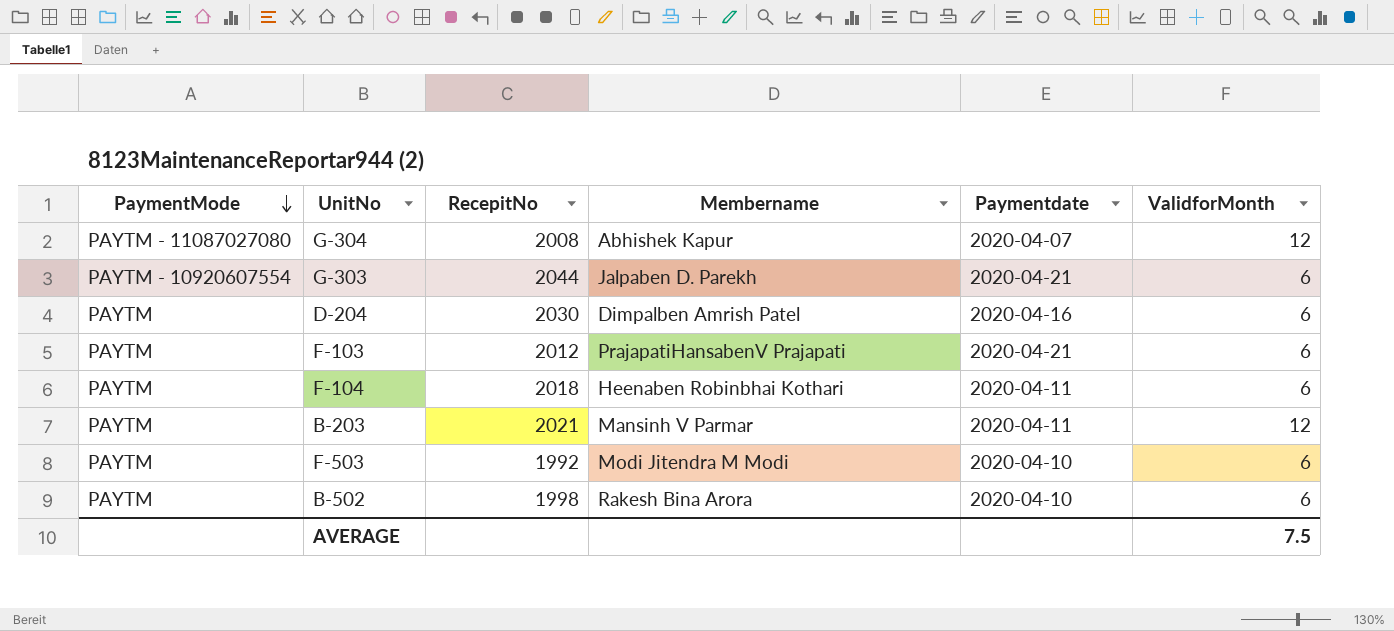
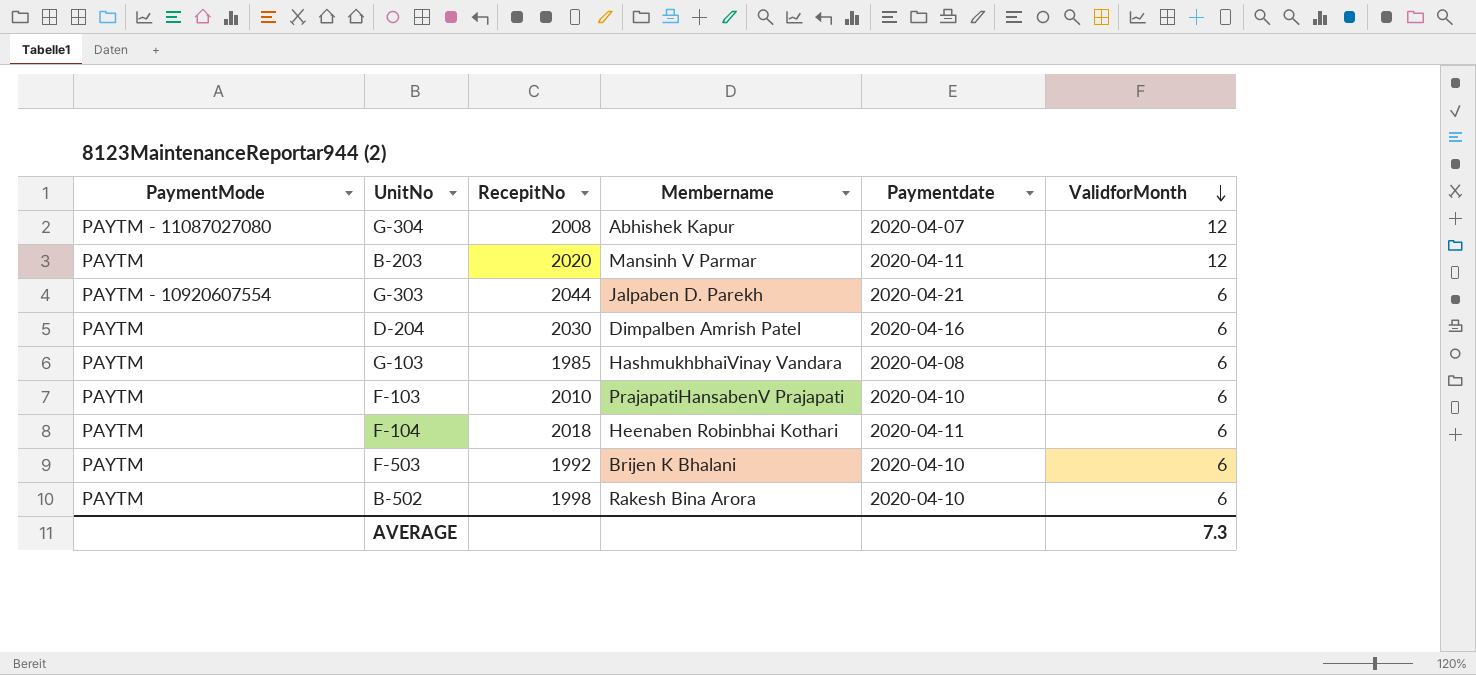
row order: PaymentMode descending -> ValidforMonth descending
B-203 | RecepitNo: 2021 -> 2020
row G-103: none -> PAYTM | 1985 | HashmukhbhaiVinay Vandara | 2020-04-08 | 6
F-103 | RecepitNo: 2012 -> 2010
F-103 | Paymentdate: 2020-04-21 -> 2020-04-10
F-503 | Membername: Modi Jitendra M Modi -> Brijen K Bhalani
AVERAGE | ValidforMonth: 7.5 -> 7.3

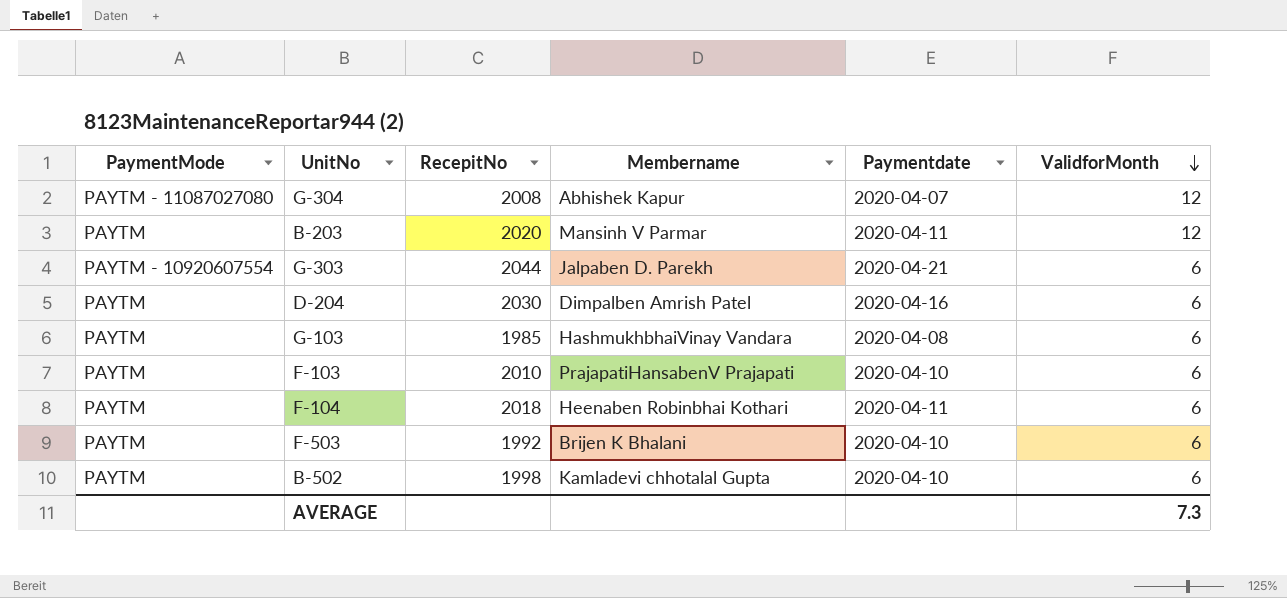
B-502 | Membername: Rakesh Bina Arora -> Kamladevi chhotalal Gupta

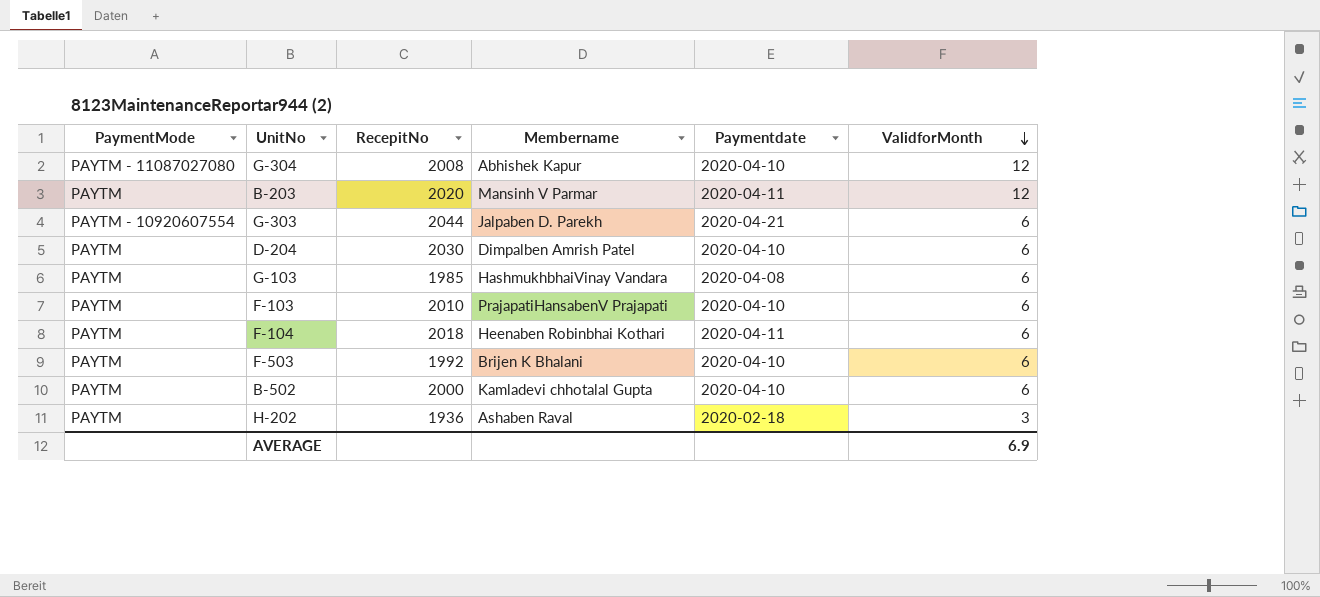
G-304 | Paymentdate: 2020-04-07 -> 2020-04-10
D-204 | Paymentdate: 2020-04-16 -> 2020-04-10
B-502 | RecepitNo: 1998 -> 2000
row H-202: none -> PAYTM | 1936 | Ashaben Raval | 2020-02-18 | 3
AVERAGE | ValidforMonth: 7.3 -> 6.9

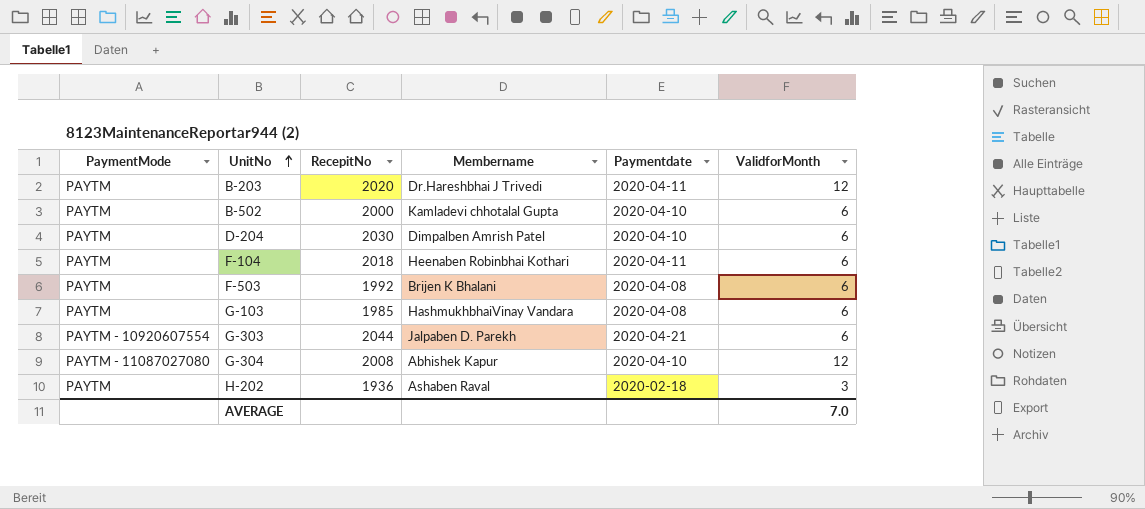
row order: ValidforMonth descending -> UnitNo ascending
row F-103: PAYTM | 2010 | PrajapatiHansabenV Prajapati | 2020-04-10 | 6 -> none
B-203 | Membername: Mansinh V Parmar -> Dr.Hareshbhai J Trivedi
F-503 | Paymentdate: 2020-04-10 -> 2020-04-08
AVERAGE | ValidforMonth: 6.9 -> 7.0

